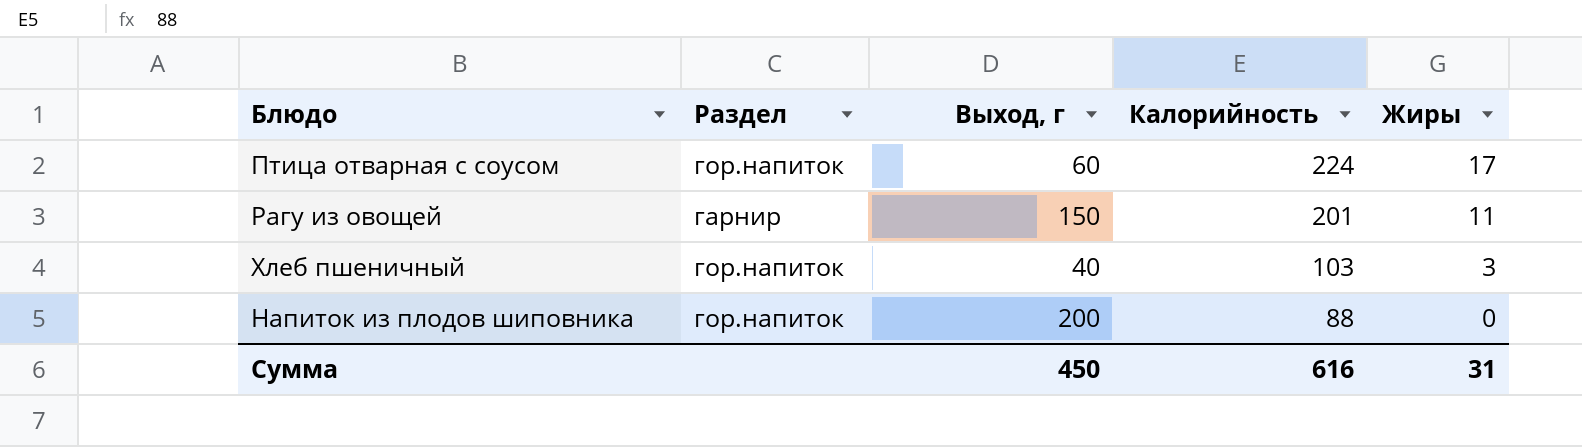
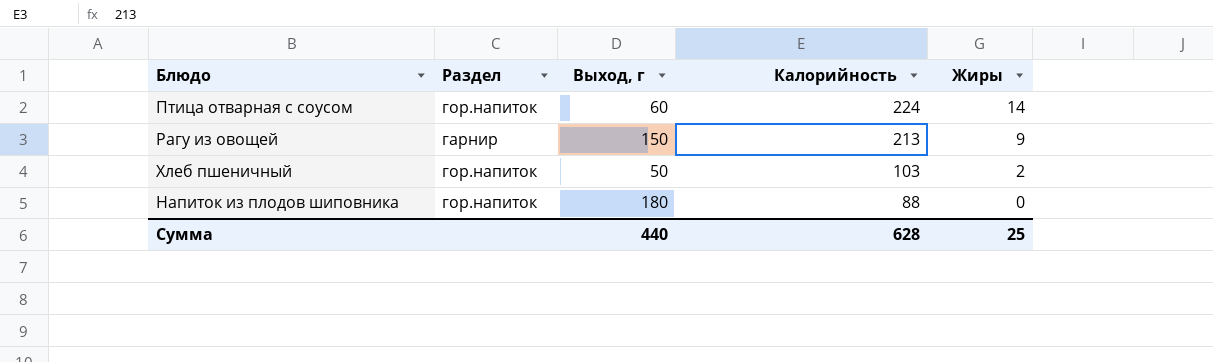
Птица отварная с соусом | Жиры: 17 -> 14
Рагу из овощей | Калорийность: 201 -> 213
Рагу из овощей | Жиры: 11 -> 9
Хлеб пшеничный | Выход, г: 40 -> 50
Хлеб пшеничный | Жиры: 3 -> 2
Напиток из плодов шиповника | Выход, г: 200 -> 180
Сумма | Выход, г: 450 -> 440
Сумма | Калорийность: 616 -> 628
Сумма | Жиры: 31 -> 25

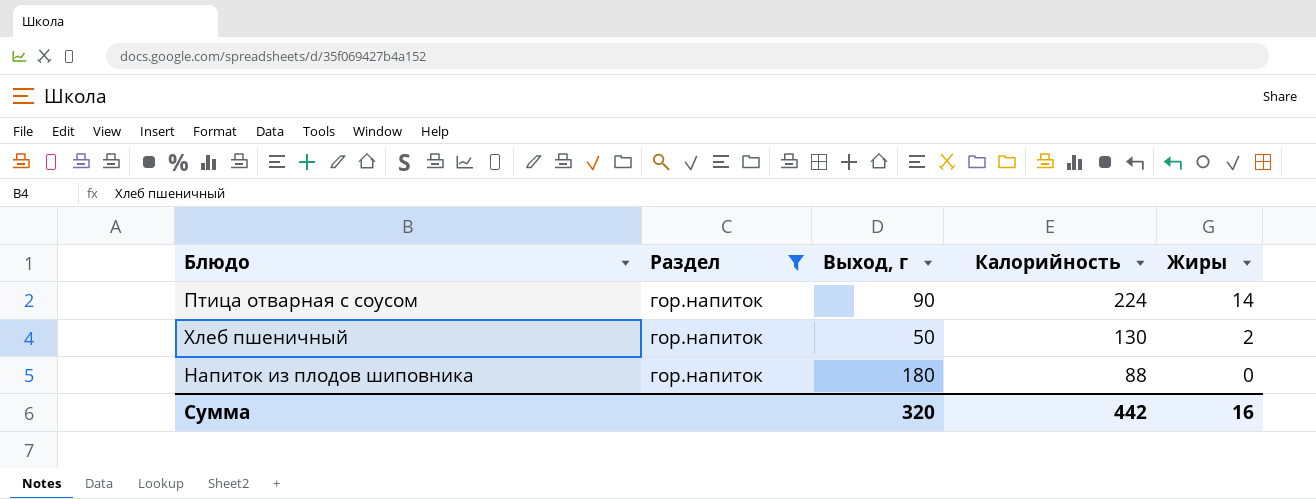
filter: none -> Раздел = гор.напиток
Птица отварная с соусом | Выход, г: 60 -> 90
Хлеб пшеничный | Калорийность: 103 -> 130
Сумма | Выход, г: 440 -> 320
Сумма | Калорийность: 628 -> 442
Сумма | Жиры: 25 -> 16

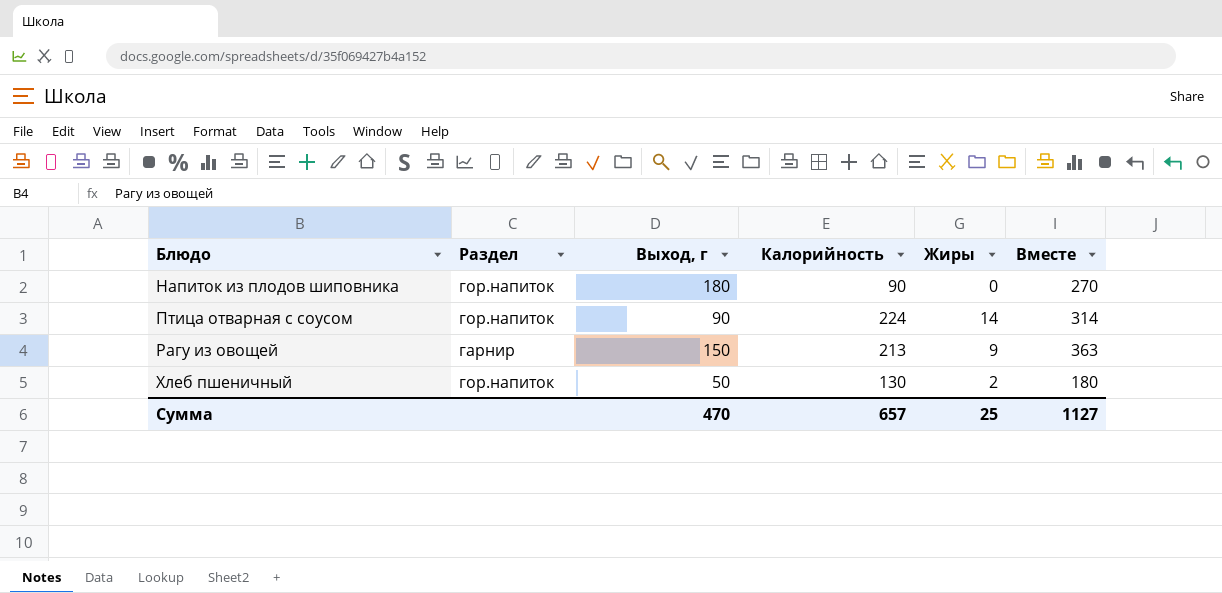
filter: Раздел = гор.напиток -> none
row order: Калорийность descending -> Блюдо ascending
column Вместе | formula: none -> [Выход, г] + [Калорийность]
Напиток из плодов шиповника | Калорийность: 88 -> 90
Сумма | Выход, г: 320 -> 470
Сумма | Калорийность: 442 -> 657
Сумма | Жиры: 16 -> 25

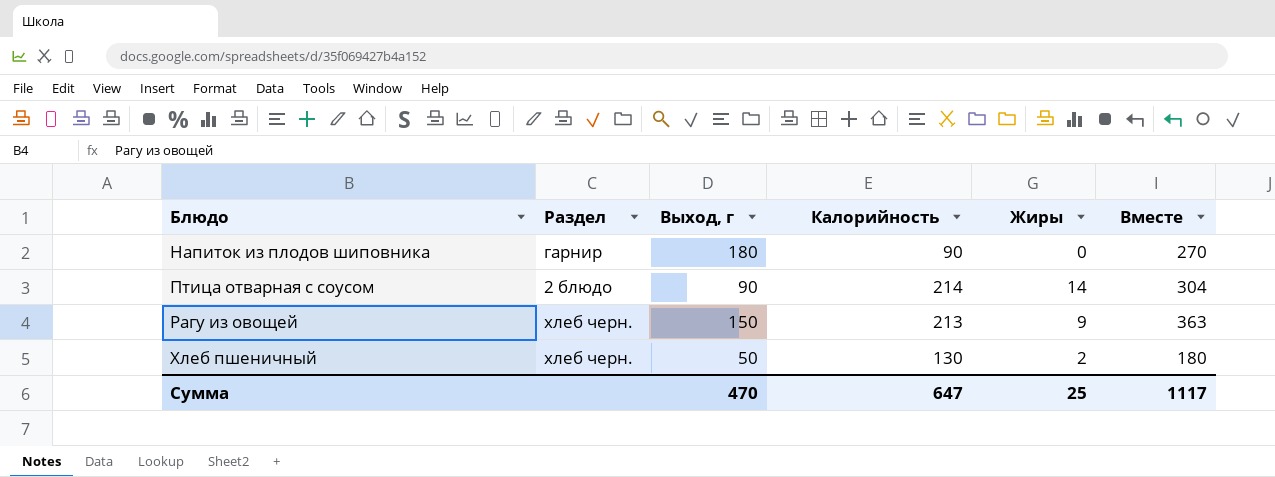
Напиток из плодов шиповника | Раздел: гор.напиток -> гарнир
Птица отварная с соусом | Раздел: гор.напиток -> 2 блюдо
Птица отварная с соусом | Калорийность: 224 -> 214
Птица отварная с соусом | Вместе: 314 -> 304
Рагу из овощей | Раздел: гарнир -> хлеб черн.
Хлеб пшеничный | Раздел: гор.напиток -> хлеб черн.
Сумма | Калорийность: 657 -> 647
Сумма | Вместе: 1127 -> 1117

